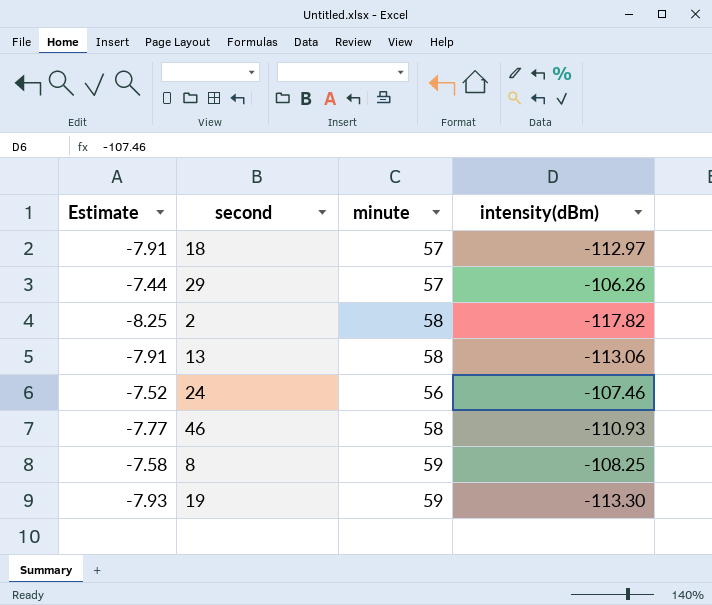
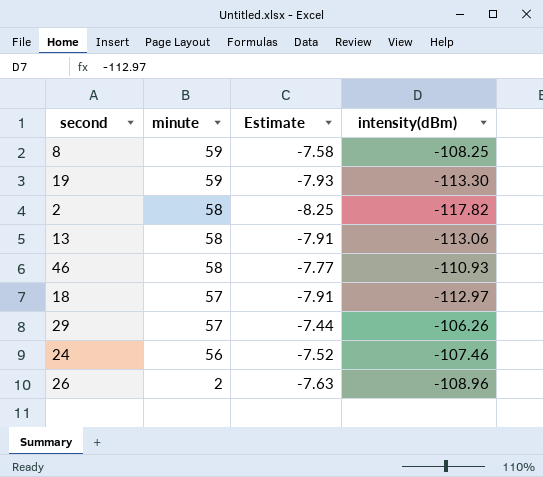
row order: none -> minute descending
column Estimate | position: 1 -> 3
row 26: none -> 2 | -7.63 | -108.96

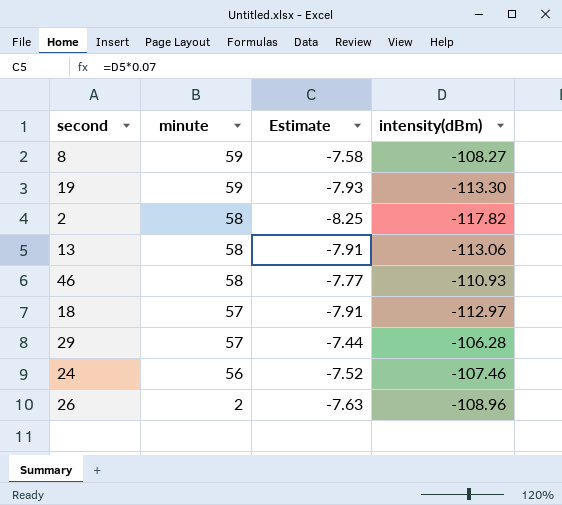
8 | intensity(dBm): -108.25 -> -108.27
29 | intensity(dBm): -106.26 -> -106.28

